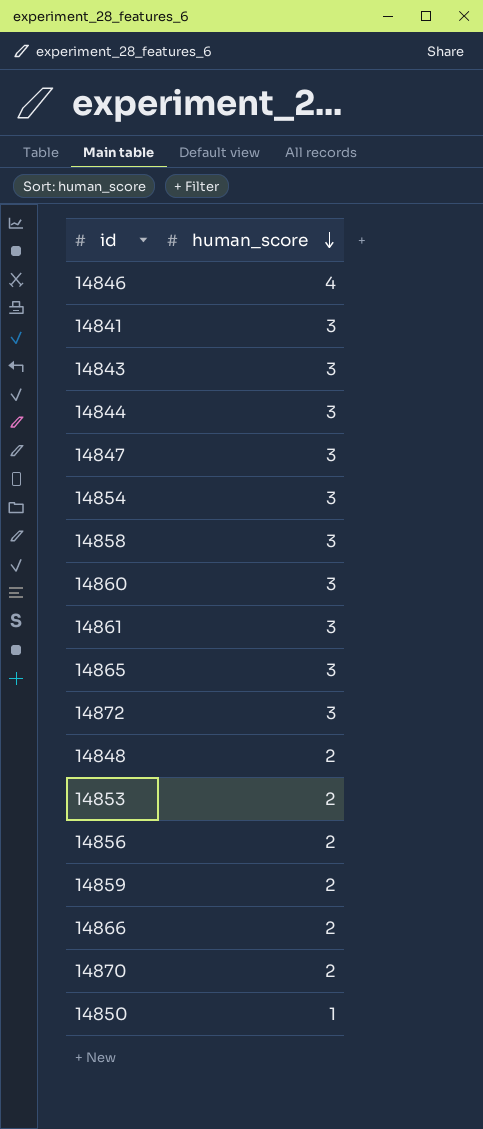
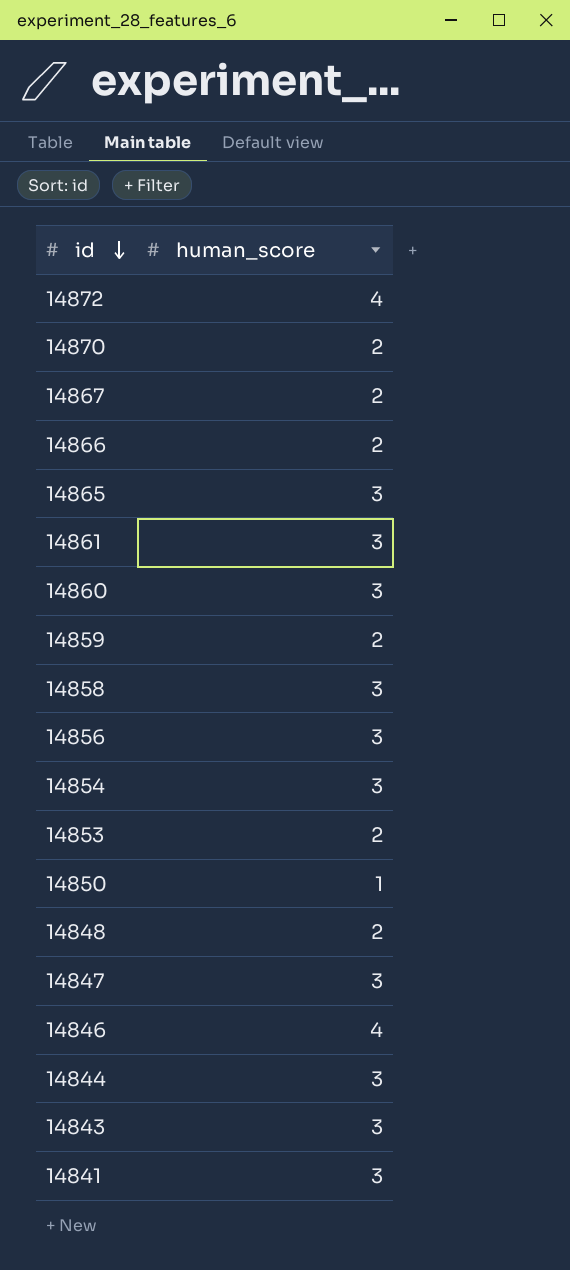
row order: human_score descending -> id descending
14872 | human_score: 3 -> 4
row 14867: none -> 2
14856 | human_score: 2 -> 3

